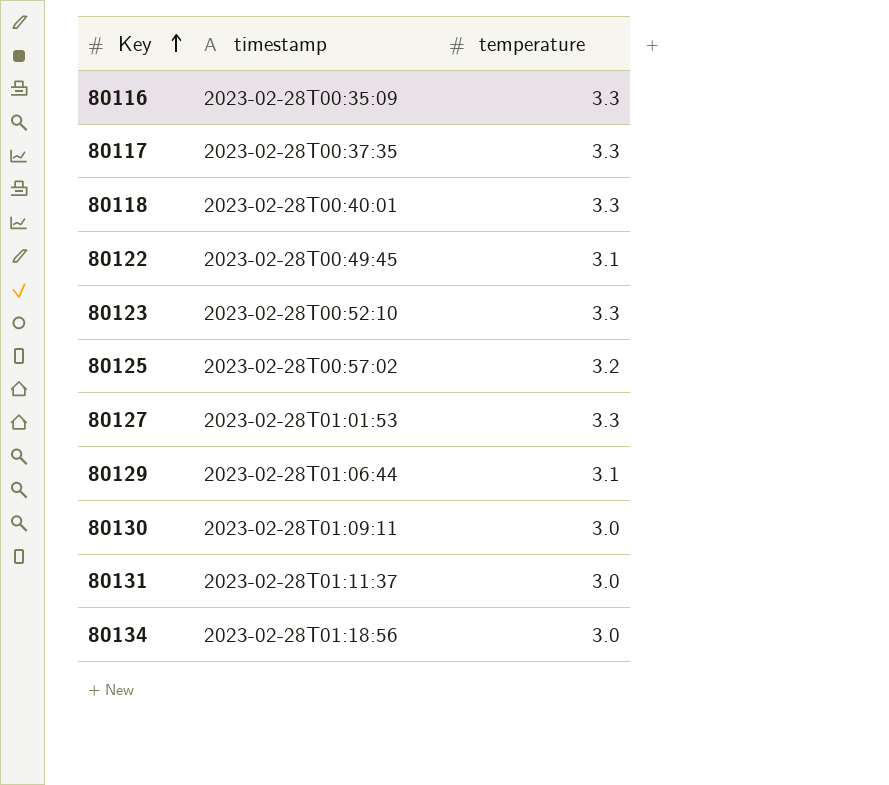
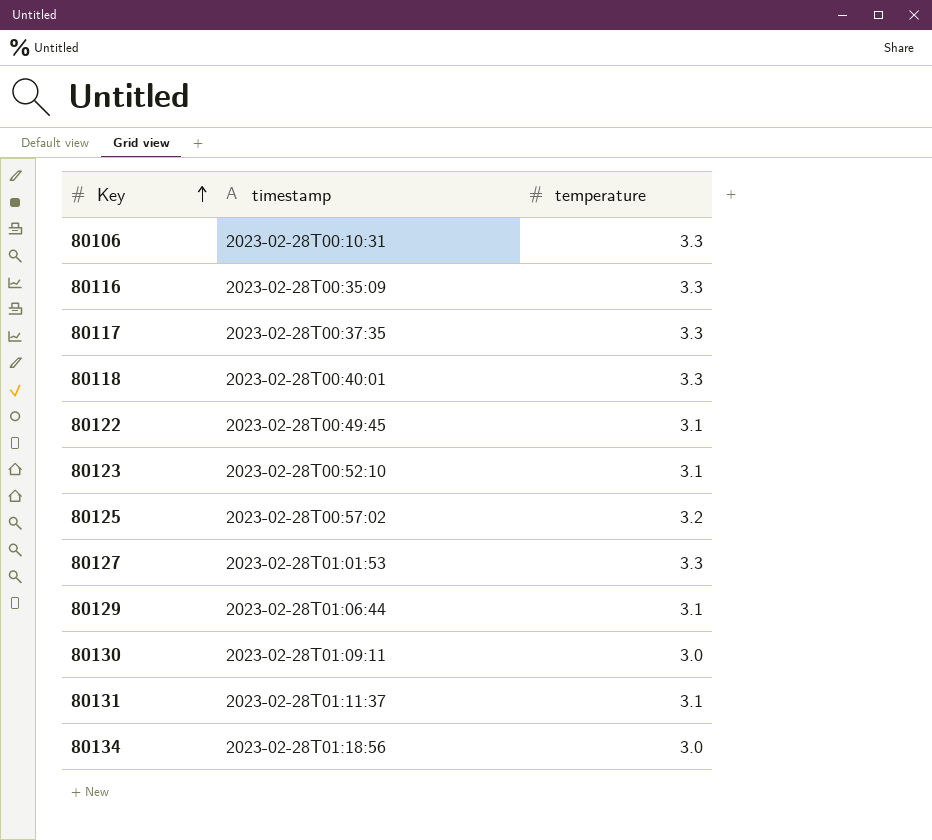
row 80106: none -> 2023-02-28T00:10:31 | 3.3
80123 | temperature: 3.3 -> 3.1
80131 | temperature: 3.0 -> 3.1

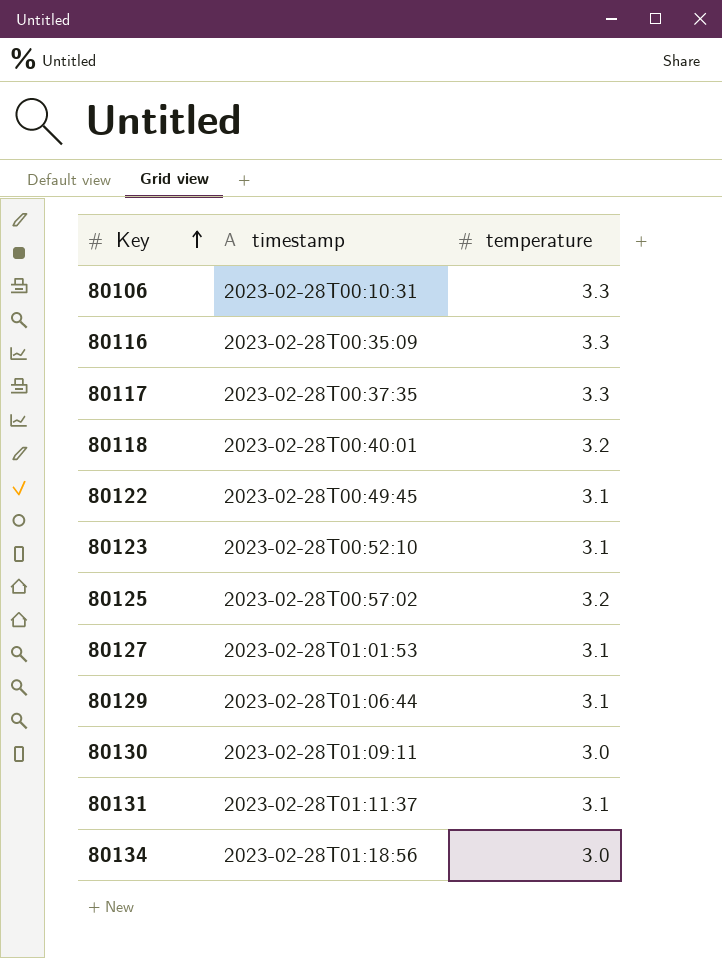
80118 | temperature: 3.3 -> 3.2
80127 | temperature: 3.3 -> 3.1

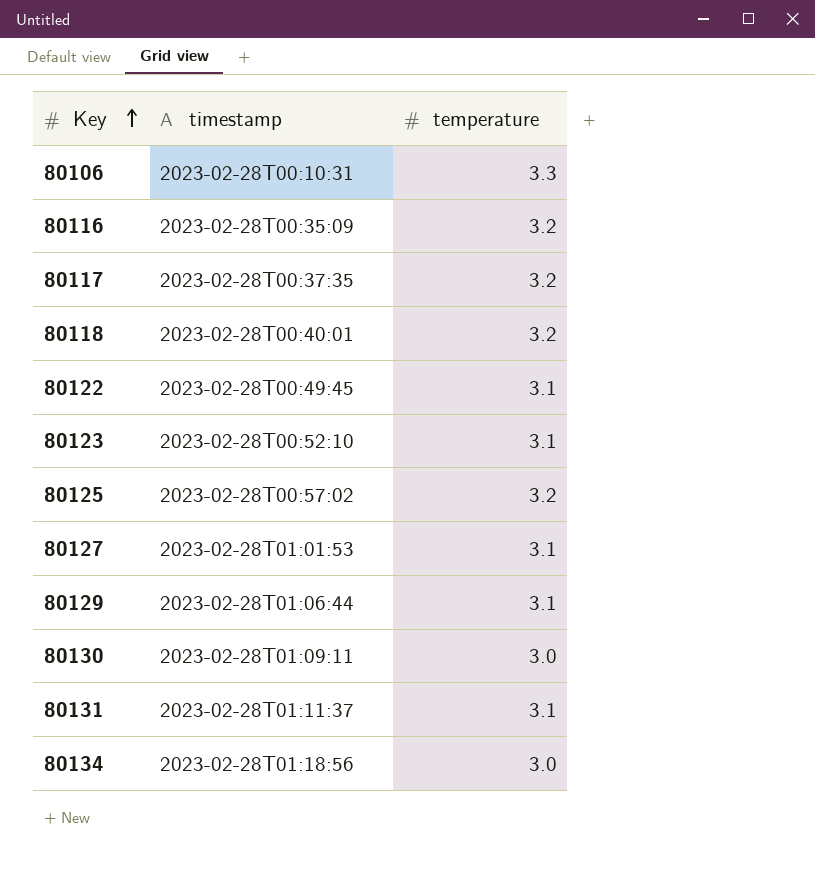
80116 | temperature: 3.3 -> 3.2
80117 | temperature: 3.3 -> 3.2

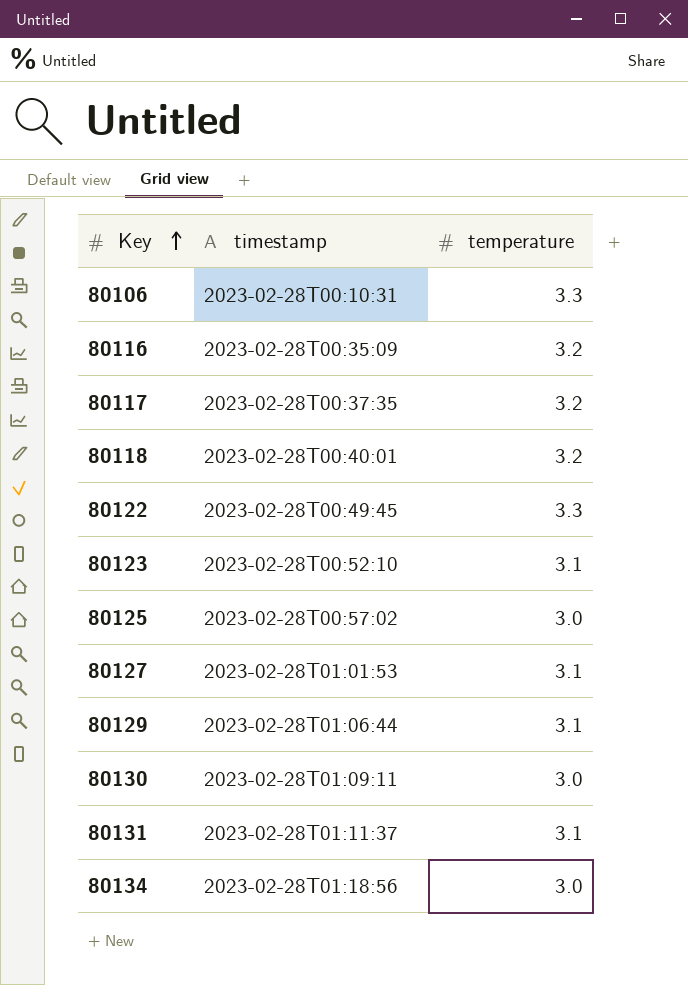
80122 | temperature: 3.1 -> 3.3
80125 | temperature: 3.2 -> 3.0

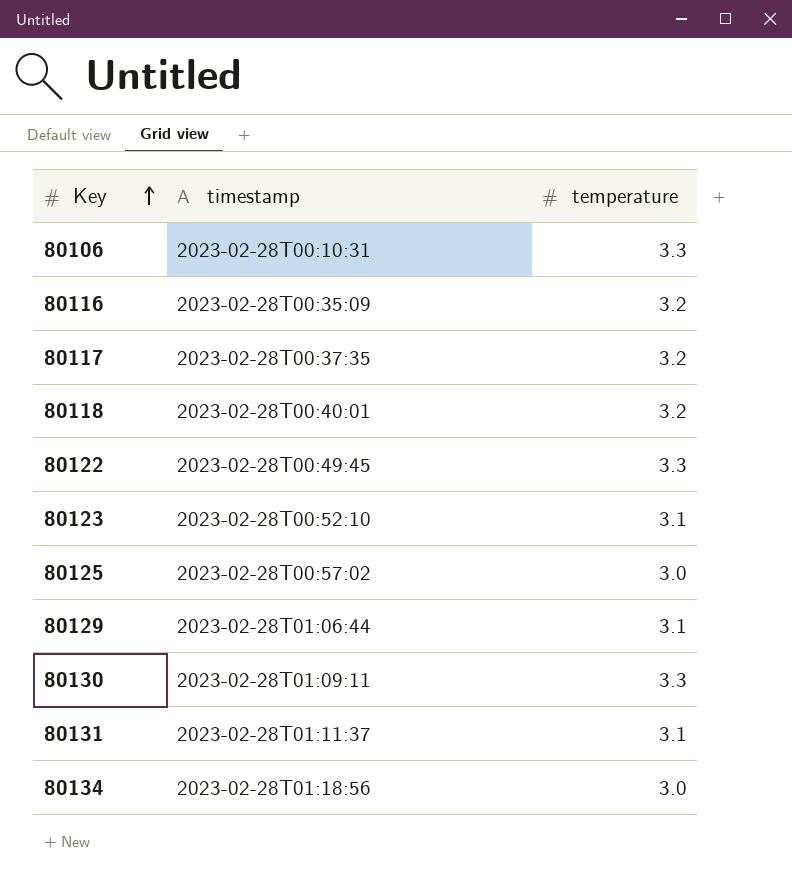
row 80127: 2023-02-28T01:01:53 | 3.1 -> none
80130 | temperature: 3.0 -> 3.3

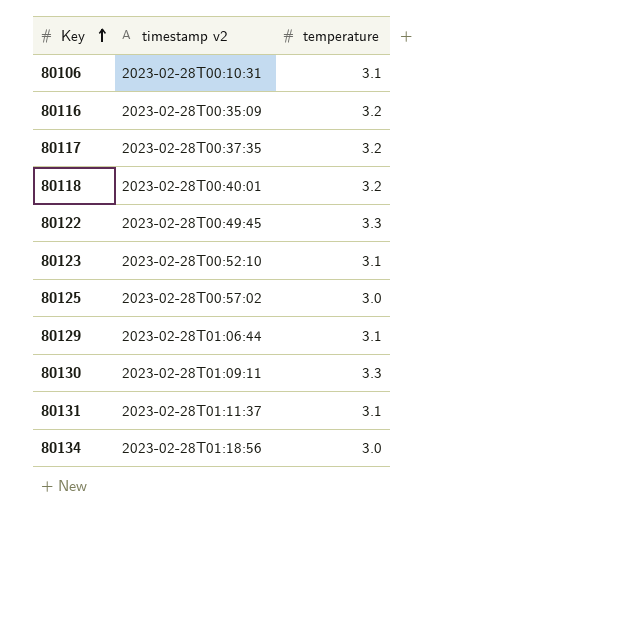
column name: timestamp -> timestamp v2
80106 | temperature: 3.3 -> 3.1

